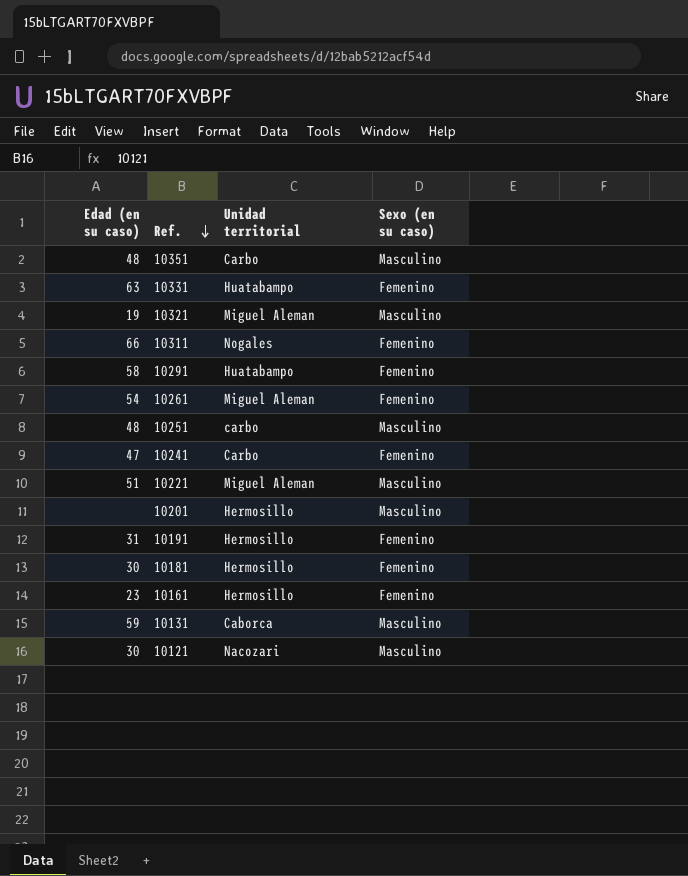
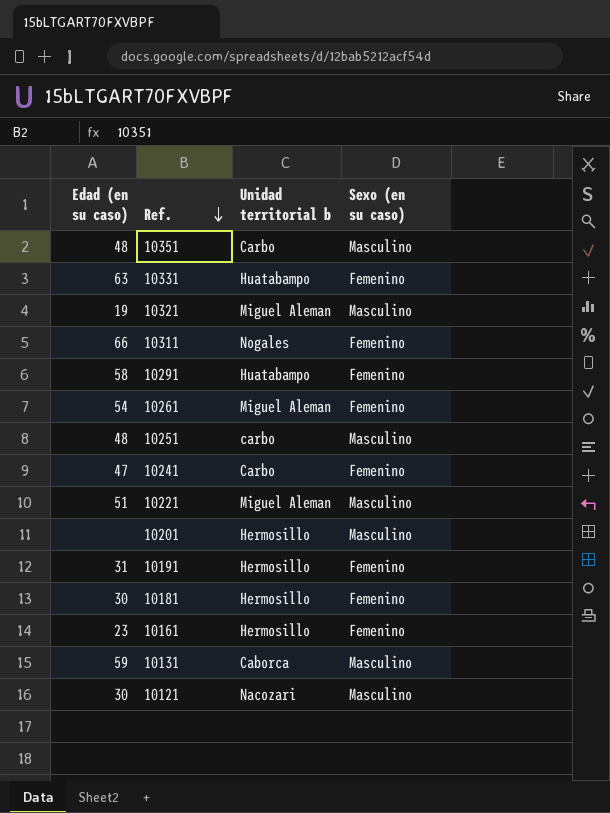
column name: Unidad territorial -> Unidad territorial b

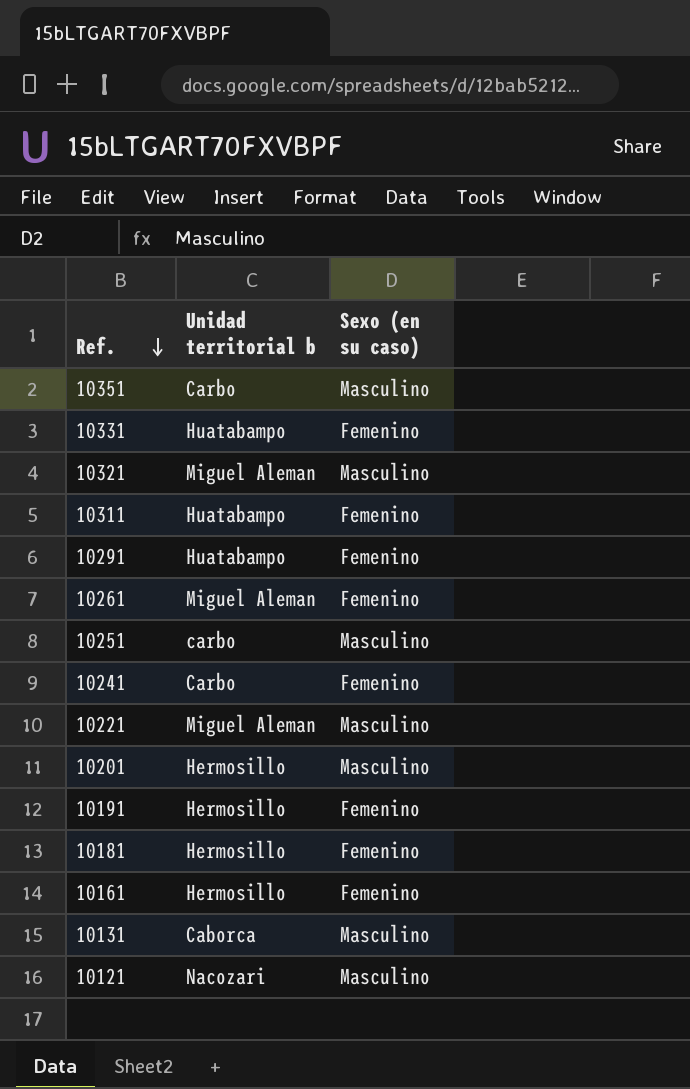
column Edad (en su caso) | position: 1 -> none
10311 | Unidad territorial b: Nogales -> Huatabampo

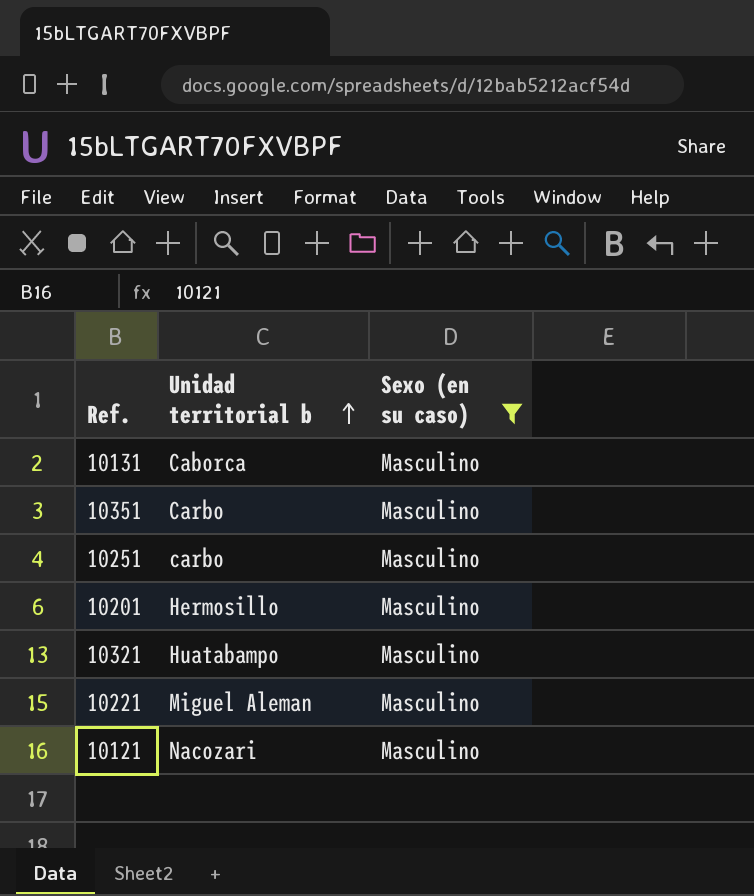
filter: none -> Sexo (en su caso) = Masculino
row order: Ref. descending -> Unidad territorial b ascending
10321 | Unidad territorial b: Miguel Aleman -> Huatabampo

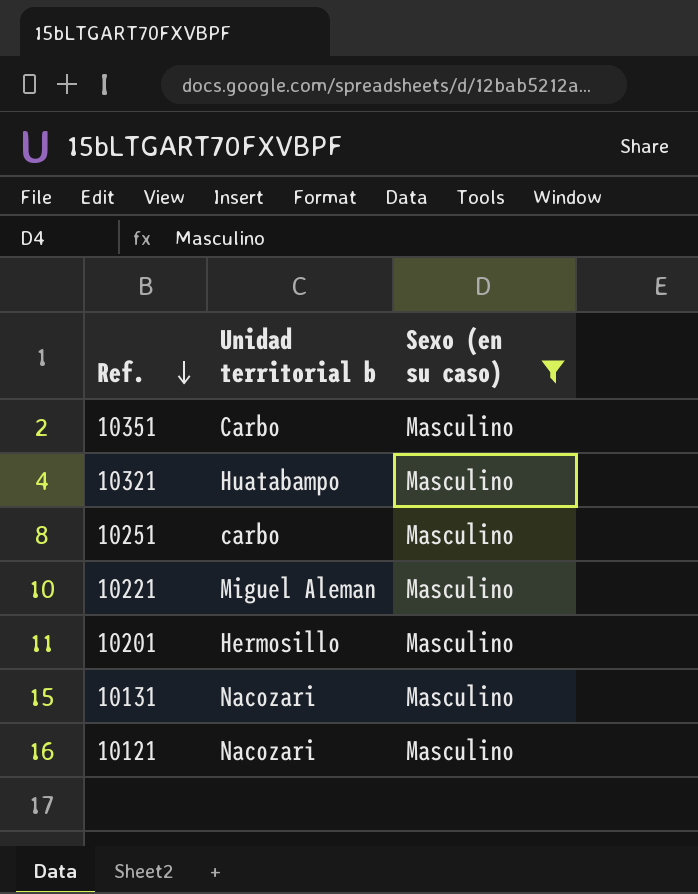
row order: Unidad territorial b ascending -> Ref. descending
10131 | Unidad territorial b: Caborca -> Nacozari

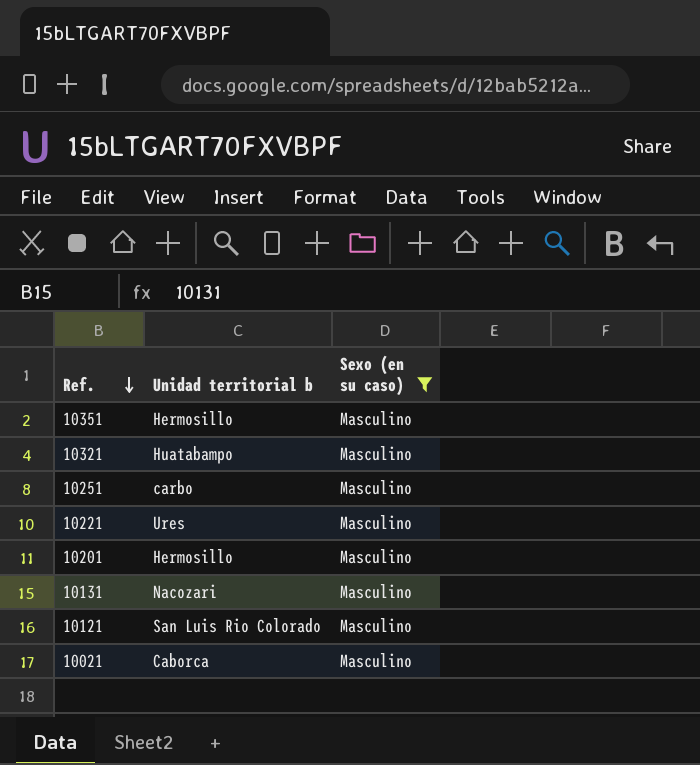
10351 | Unidad territorial b: Carbo -> Hermosillo
10221 | Unidad territorial b: Miguel Aleman -> Ures
10121 | Unidad territorial b: Nacozari -> San Luis Rio Colorado
row 10021: none -> Caborca | Masculino

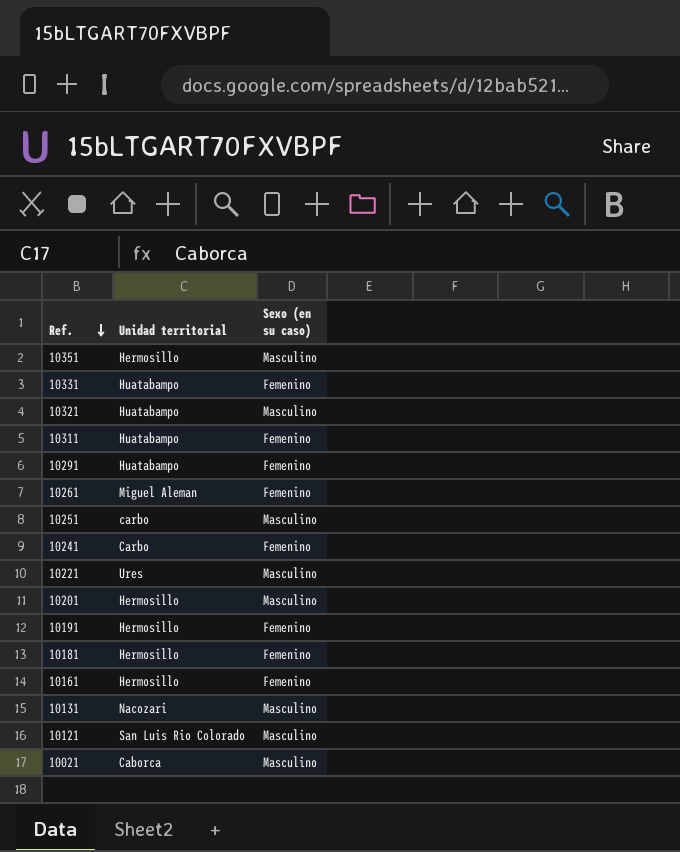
filter: Sexo (en su caso) = Masculino -> none
column name: Unidad territorial b -> Unidad territorial

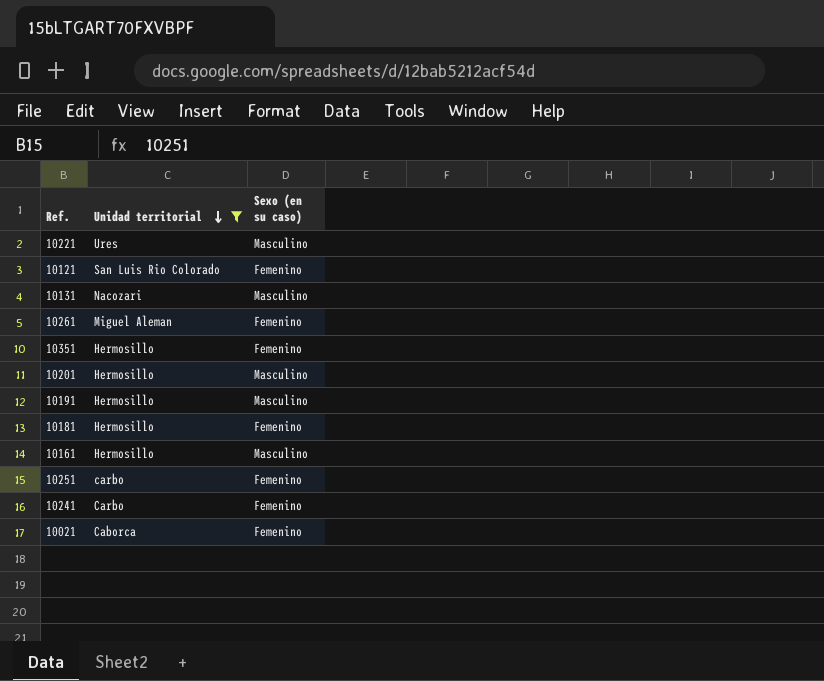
filter: none -> Unidad territorial != Huatabampo
row order: Ref. descending -> Unidad territorial descending
10121 | Sexo (en su caso): Masculino -> Femenino
10351 | Sexo (en su caso): Masculino -> Femenino
10191 | Sexo (en su caso): Femenino -> Masculino
10161 | Sexo (en su caso): Femenino -> Masculino
10251 | Sexo (en su caso): Masculino -> Femenino
10021 | Sexo (en su caso): Masculino -> Femenino

